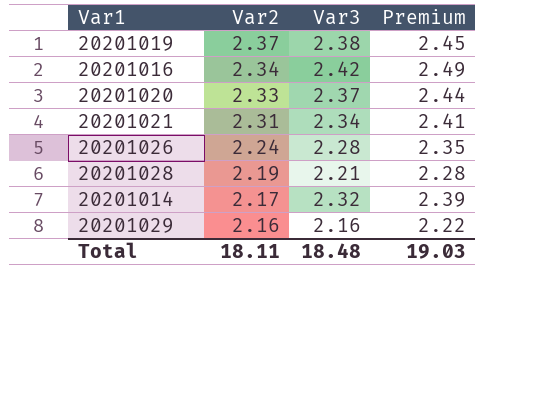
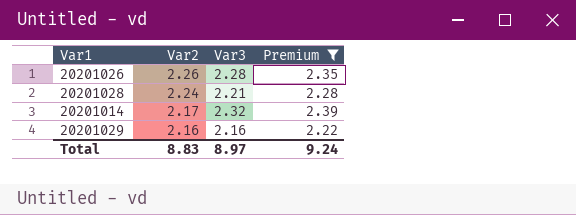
filter: none -> Premium <= 2.39
20201026 | Var2: 2.24 -> 2.26
20201028 | Var2: 2.19 -> 2.24
Total | Var2: 18.11 -> 8.83
Total | Var3: 18.48 -> 8.97
Total | Premium: 19.03 -> 9.24

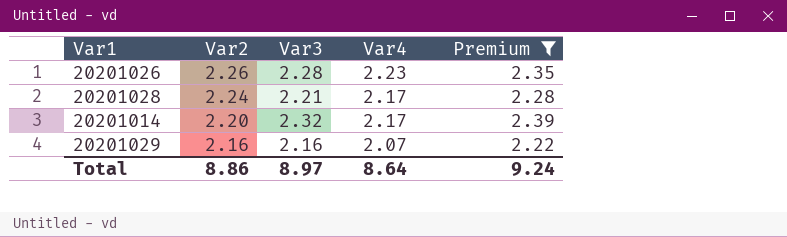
column Var4 | position: none -> 4
20201014 | Var2: 2.17 -> 2.20
Total | Var2: 8.83 -> 8.86

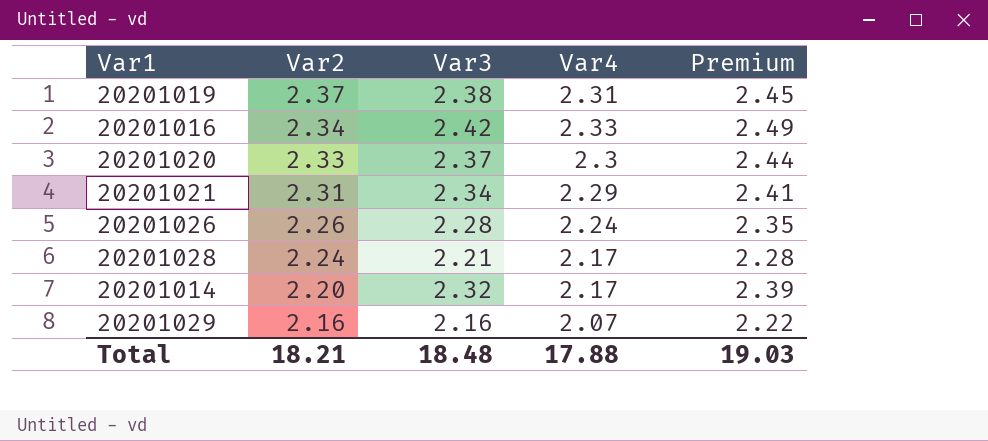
filter: Premium <= 2.39 -> none
20201026 | Var4: 2.23 -> 2.24
Total | Var2: 8.86 -> 18.21
Total | Var3: 8.97 -> 18.48
Total | Var4: 8.64 -> 17.88
Total | Premium: 9.24 -> 19.03

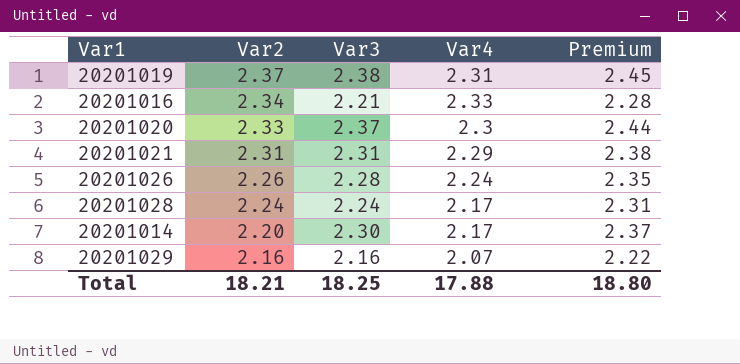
20201016 | Var3: 2.42 -> 2.21
20201016 | Premium: 2.49 -> 2.28
20201021 | Var3: 2.34 -> 2.31
20201021 | Premium: 2.41 -> 2.38
20201028 | Var3: 2.21 -> 2.24
20201028 | Premium: 2.28 -> 2.31
20201014 | Var3: 2.32 -> 2.30
20201014 | Premium: 2.39 -> 2.37
Total | Var3: 18.48 -> 18.25
Total | Premium: 19.03 -> 18.80

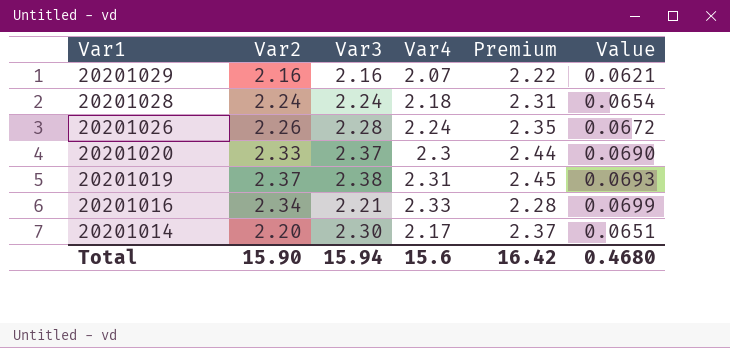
row order: Var2 descending -> Var1 descending
column Value | formula: none -> [Var4] * 0.03
row 20201021: 2.31 | 2.31 | 2.29 | 2.38 -> none
20201028 | Var4: 2.17 -> 2.18
Total | Var2: 18.21 -> 15.90
Total | Var3: 18.25 -> 15.94
Total | Var4: 17.88 -> 15.6
Total | Premium: 18.80 -> 16.42

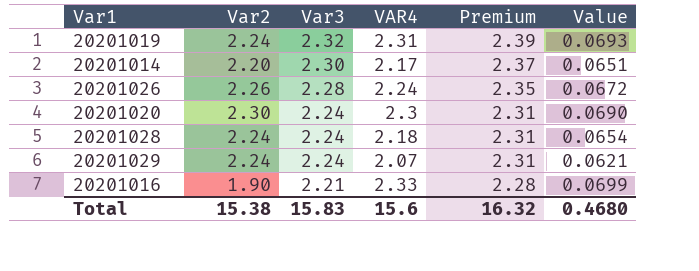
row order: Var1 descending -> Var3 descending
column name: Var4 -> VAR4
20201019 | Var2: 2.37 -> 2.24
20201019 | Var3: 2.38 -> 2.32
20201019 | Premium: 2.45 -> 2.39
20201020 | Var2: 2.33 -> 2.30
20201020 | Var3: 2.37 -> 2.24
20201020 | Premium: 2.44 -> 2.31
20201029 | Var2: 2.16 -> 2.24
20201029 | Var3: 2.16 -> 2.24
20201029 | Premium: 2.22 -> 2.31
20201016 | Var2: 2.34 -> 1.90
Total | Var2: 15.90 -> 15.38
Total | Var3: 15.94 -> 15.83
Total | Premium: 16.42 -> 16.32

